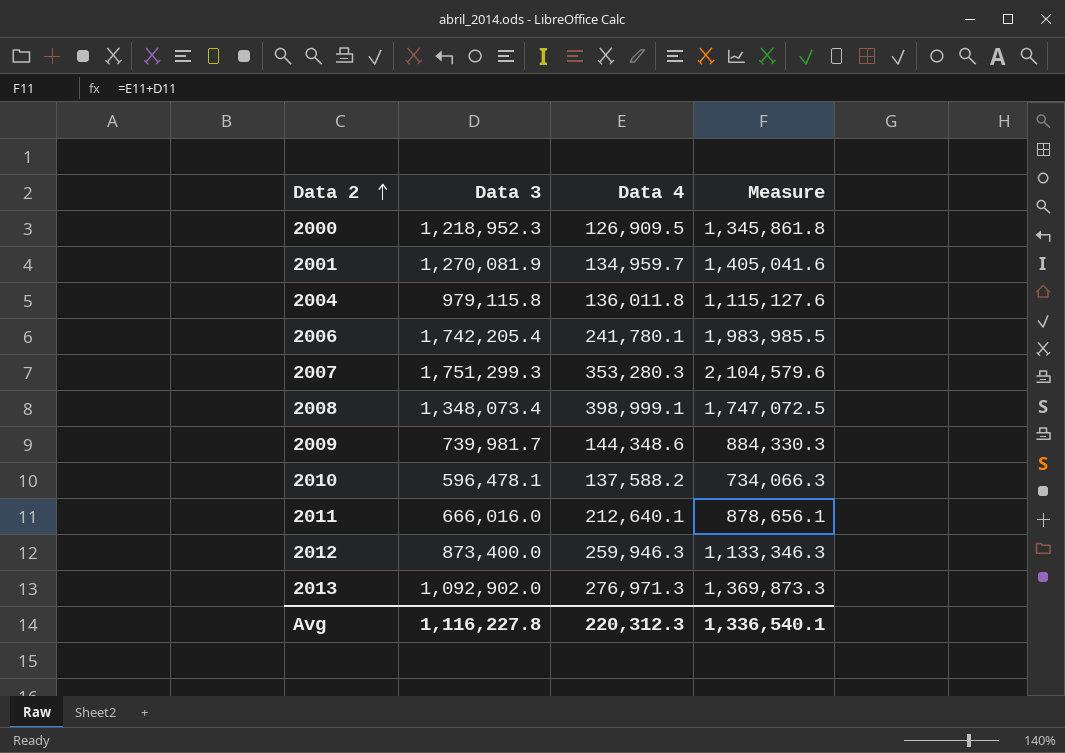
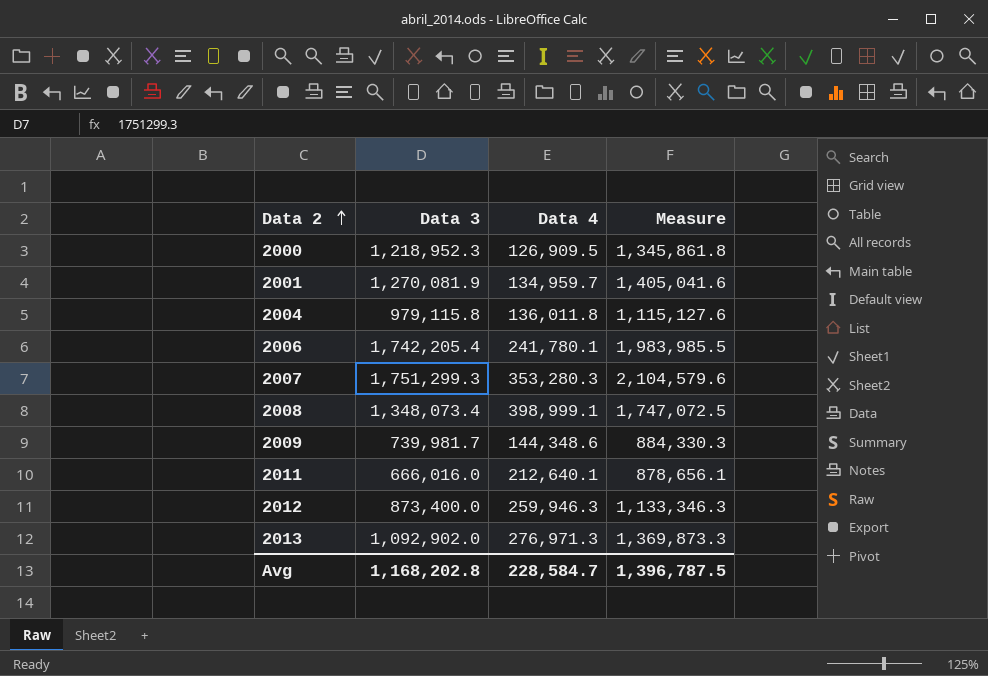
row 2010: 596,478.1 | 137,588.2 | 734,066.3 -> none
Avg | Data 3: 1,116,227.8 -> 1,168,202.8
Avg | Data 4: 220,312.3 -> 228,584.7
Avg | Measure: 1,336,540.1 -> 1,396,787.5

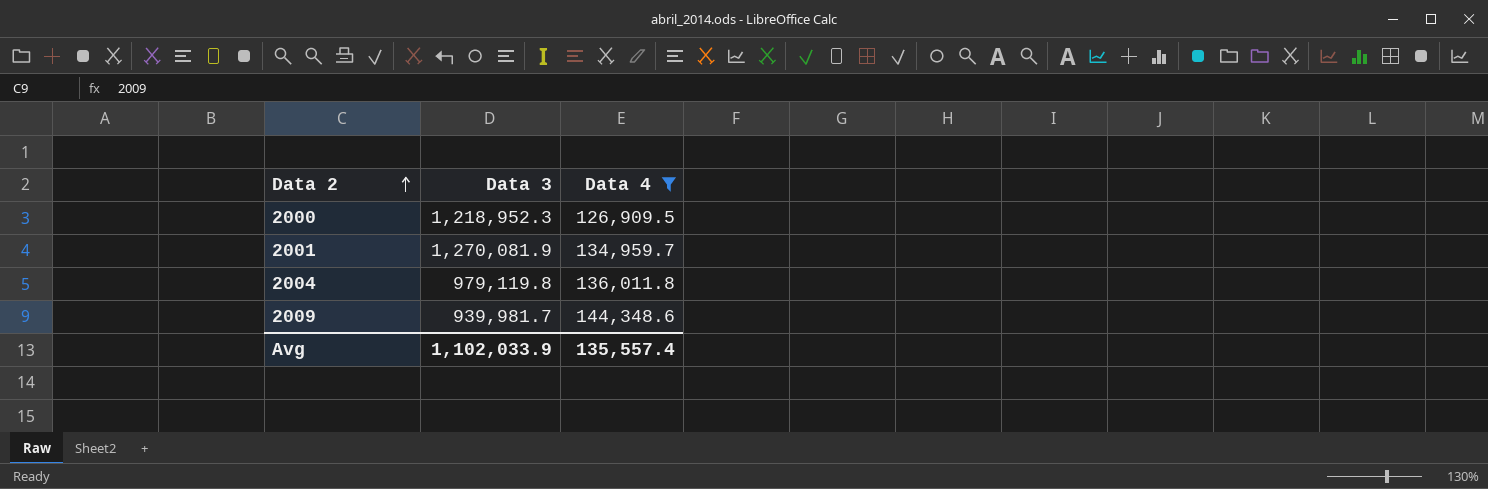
filter: none -> Data 4 <= 144,348.6
column Measure | formula: [Data 3] + [Data 4] -> none
2004 | Data 3: 979,115.8 -> 979,119.8
2009 | Data 3: 739,981.7 -> 939,981.7
Avg | Data 3: 1,168,202.8 -> 1,102,033.9
Avg | Data 4: 228,584.7 -> 135,557.4

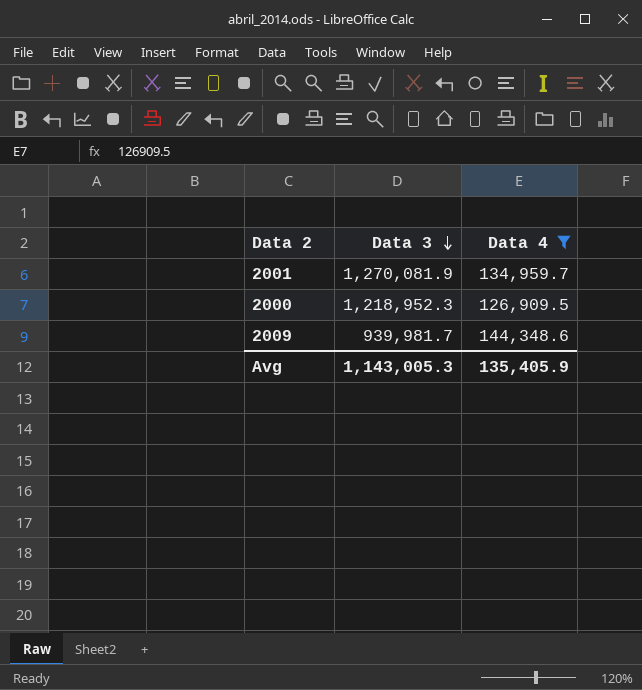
row order: Data 2 ascending -> Data 3 descending
row 2004: 979,119.8 | 136,011.8 -> none
Avg | Data 3: 1,102,033.9 -> 1,143,005.3
Avg | Data 4: 135,557.4 -> 135,405.9

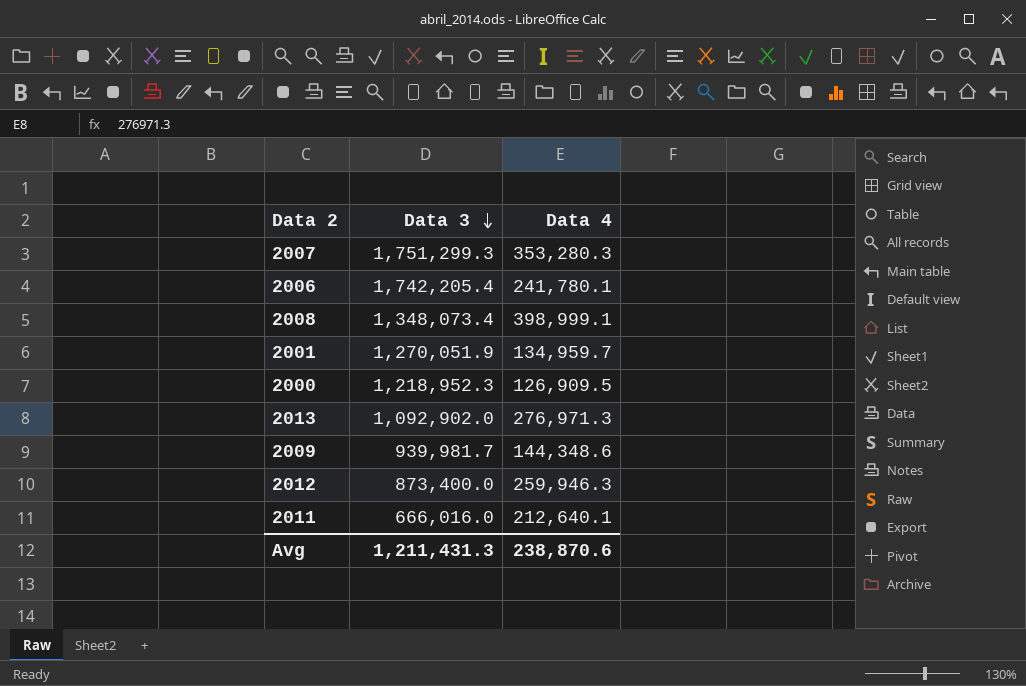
filter: Data 4 <= 144,348.6 -> none
2001 | Data 3: 1,270,081.9 -> 1,270,051.9
Avg | Data 3: 1,143,005.3 -> 1,211,431.3
Avg | Data 4: 135,405.9 -> 238,870.6

